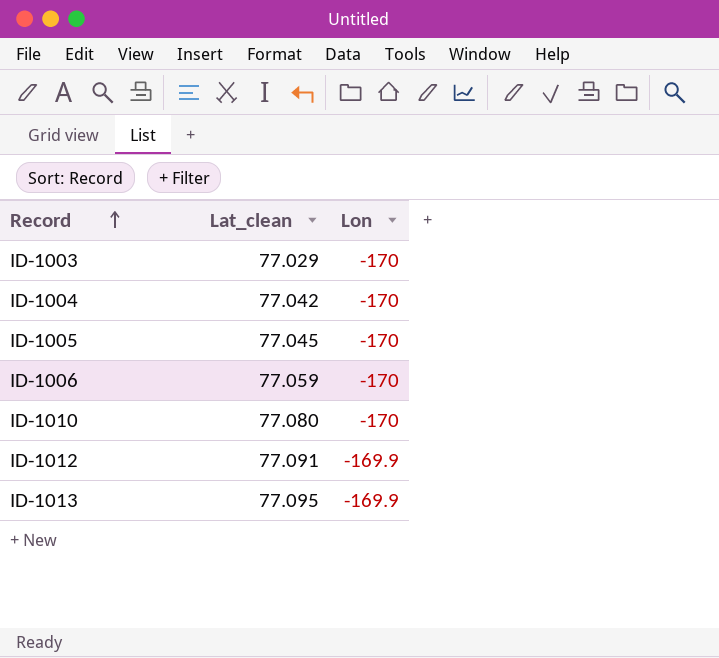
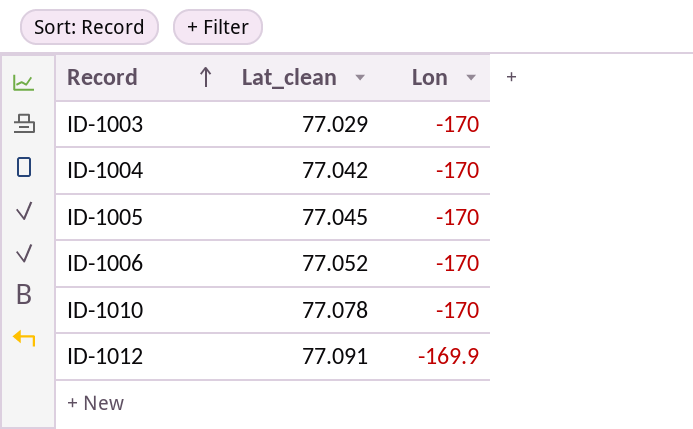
row ID-1013: 77.095 | -169.9 -> none
ID-1006 | Lat_clean: 77.059 -> 77.052
ID-1010 | Lat_clean: 77.080 -> 77.078

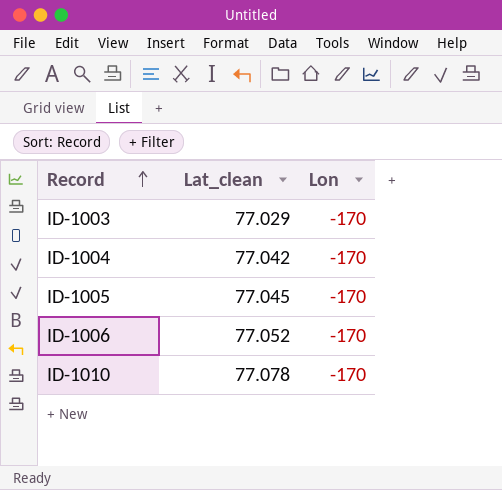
row ID-1012: 77.091 | -169.9 -> none

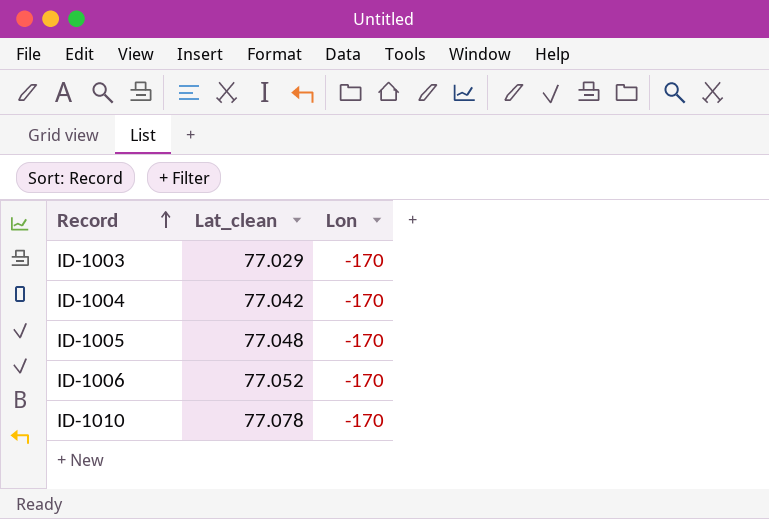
ID-1005 | Lat_clean: 77.045 -> 77.048

